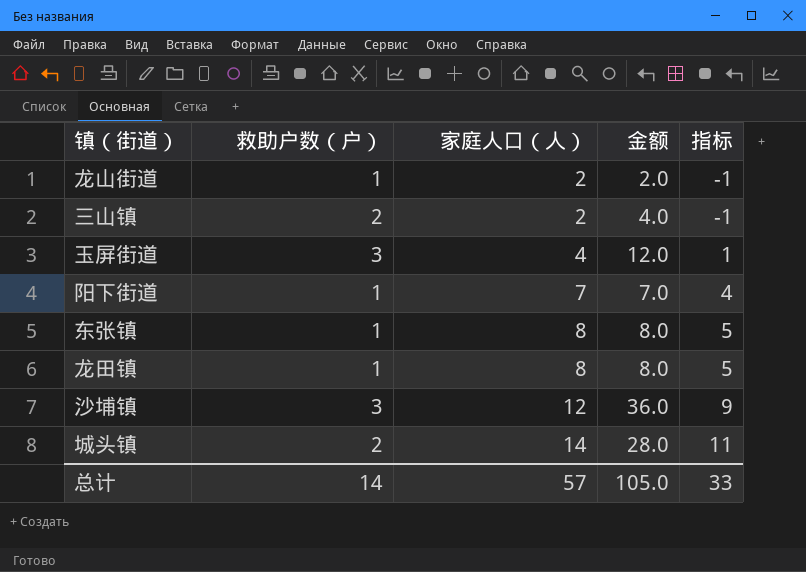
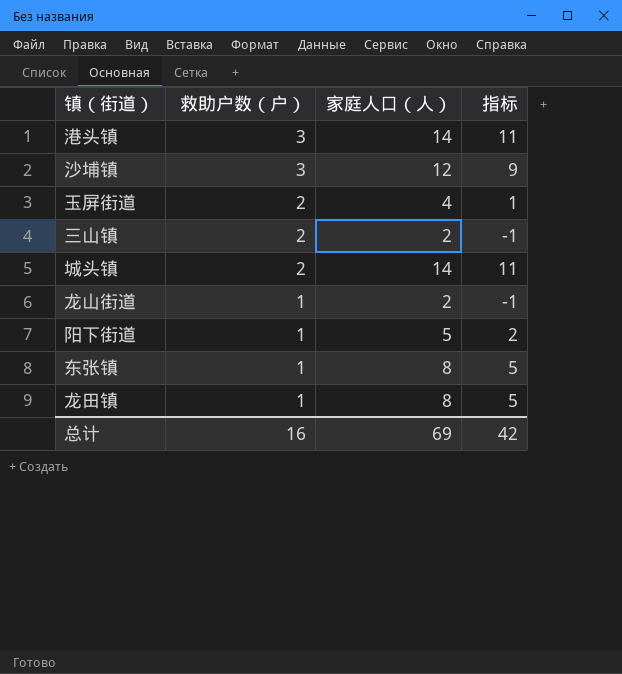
row order: 家庭人口（人） ascending -> 救助户数（户） descending
column 金额 | formula: [救助户数（户）] * [家庭人口（人）] -> none
row 港头镇: none -> 3 | 14 | 11
玉屏街道 | 救助户数（户）: 3 -> 2
阳下街道 | 家庭人口（人）: 7 -> 5
阳下街道 | 指标: 4 -> 2
总计 | 救助户数（户）: 14 -> 16
总计 | 家庭人口（人）: 57 -> 69
总计 | 指标: 33 -> 42

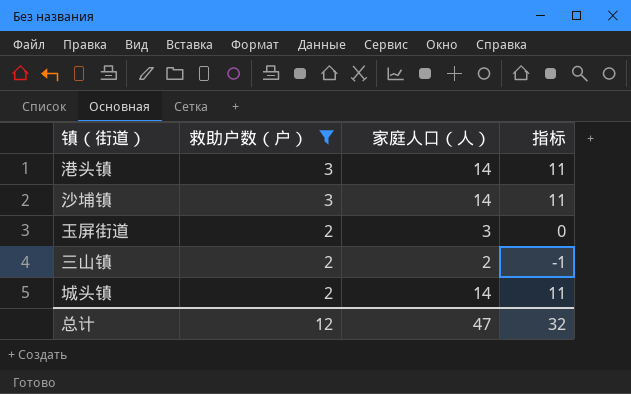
filter: none -> 救助户数（户） != 1
沙埔镇 | 家庭人口（人）: 12 -> 14
沙埔镇 | 指标: 9 -> 11
玉屏街道 | 家庭人口（人）: 4 -> 3
玉屏街道 | 指标: 1 -> 0
总计 | 救助户数（户）: 16 -> 12
总计 | 家庭人口（人）: 69 -> 47
总计 | 指标: 42 -> 32

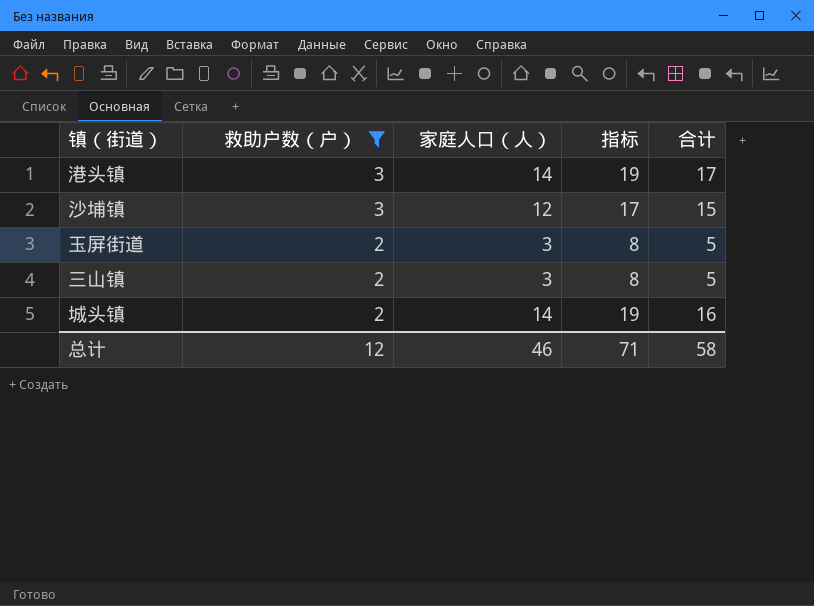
column 指标 | formula: [家庭人口（人）] - 3 -> [家庭人口（人）] + 5
column 合计 | formula: none -> [救助户数（户）] + [家庭人口（人）]
沙埔镇 | 家庭人口（人）: 14 -> 12
三山镇 | 家庭人口（人）: 2 -> 3
总计 | 家庭人口（人）: 47 -> 46
总计 | 指标: 32 -> 71

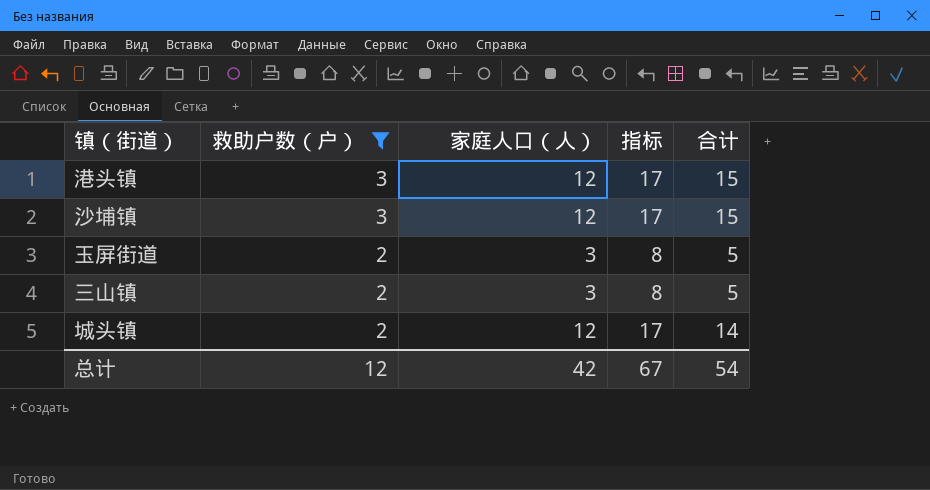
港头镇 | 家庭人口（人）: 14 -> 12
港头镇 | 指标: 19 -> 17
港头镇 | 合计: 17 -> 15
城头镇 | 家庭人口（人）: 14 -> 12
城头镇 | 指标: 19 -> 17
城头镇 | 合计: 16 -> 14
总计 | 家庭人口（人）: 46 -> 42
总计 | 指标: 71 -> 67
总计 | 合计: 58 -> 54

